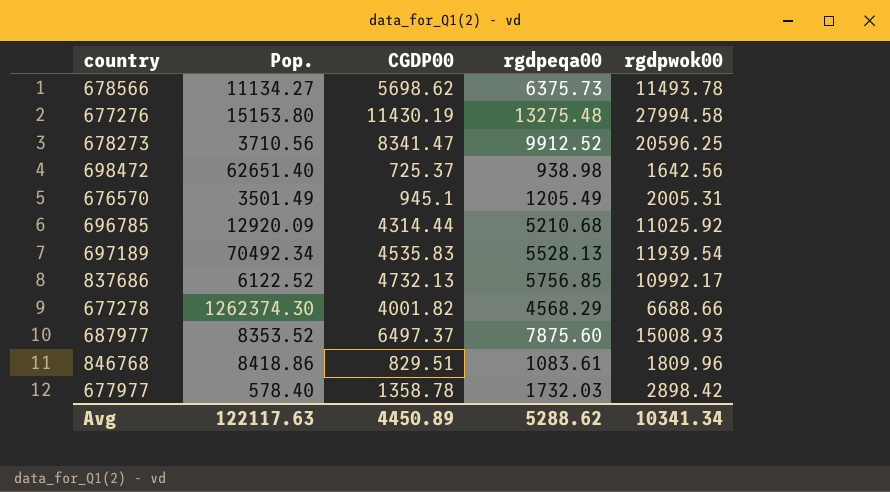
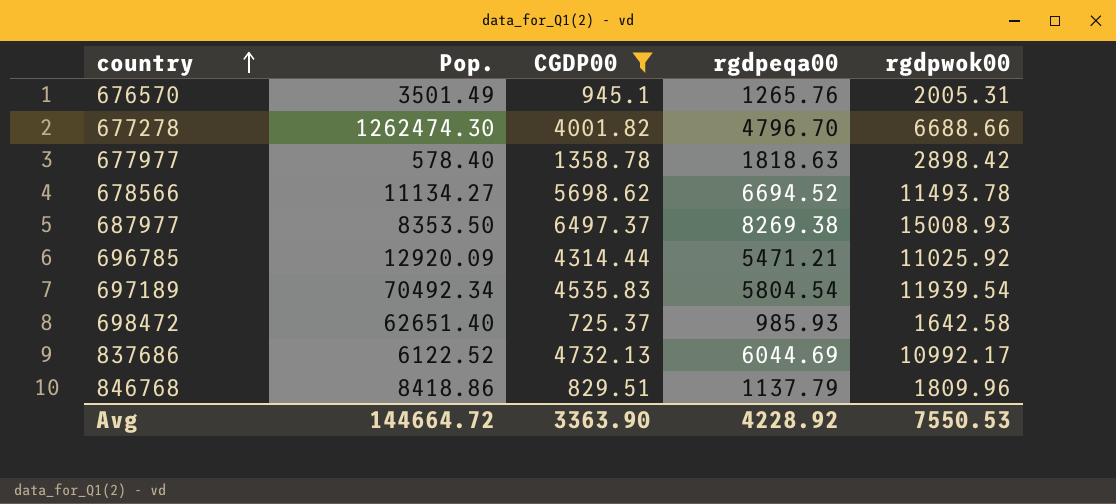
filter: none -> CGDP00 <= 6497.37
row order: none -> country ascending
676570 | rgdpeqa00: 1205.49 -> 1265.76
677278 | Pop.: 1262374.30 -> 1262474.30
677278 | rgdpeqa00: 4568.29 -> 4796.70
677977 | rgdpeqa00: 1732.03 -> 1818.63
678566 | rgdpeqa00: 6375.73 -> 6694.52
687977 | Pop.: 8353.52 -> 8353.50
687977 | rgdpeqa00: 7875.60 -> 8269.38
696785 | rgdpeqa00: 5210.68 -> 5471.21
697189 | rgdpeqa00: 5528.13 -> 5804.54
698472 | rgdpeqa00: 938.98 -> 985.93
698472 | rgdpwok00: 1642.56 -> 1642.58
837686 | rgdpeqa00: 5756.85 -> 6044.69
846768 | rgdpeqa00: 1083.61 -> 1137.79
Avg | Pop.: 122117.63 -> 144664.72
Avg | CGDP00: 4450.89 -> 3363.90
Avg | rgdpeqa00: 5288.62 -> 4228.92
Avg | rgdpwok00: 10341.34 -> 7550.53

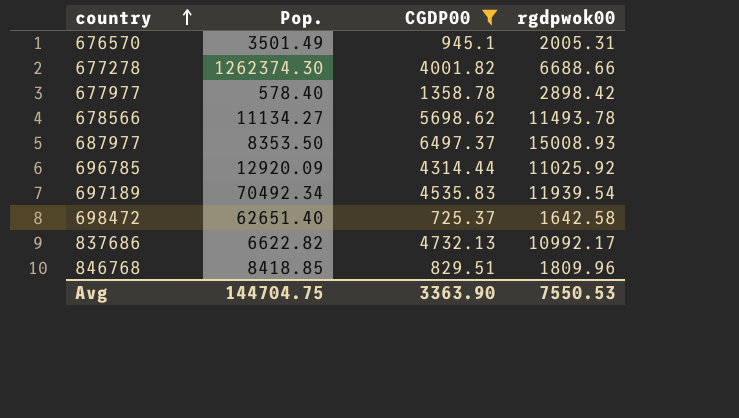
column rgdpeqa00 | position: 4 -> none
677278 | Pop.: 1262474.30 -> 1262374.30
837686 | Pop.: 6122.52 -> 6622.82
846768 | Pop.: 8418.86 -> 8418.85
Avg | Pop.: 144664.72 -> 144704.75

